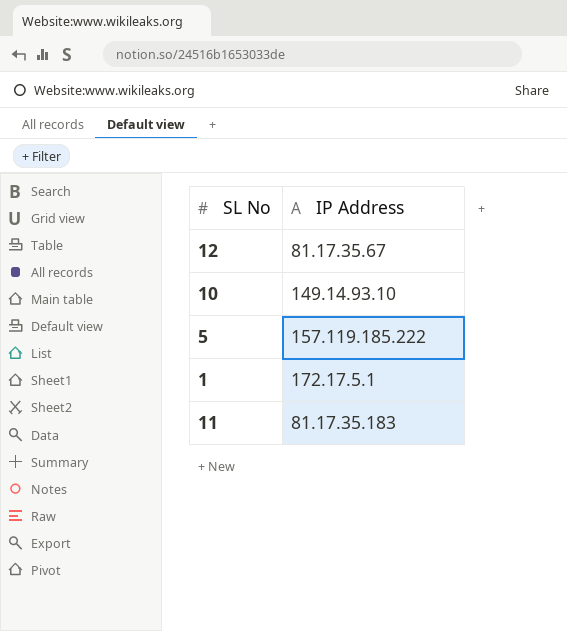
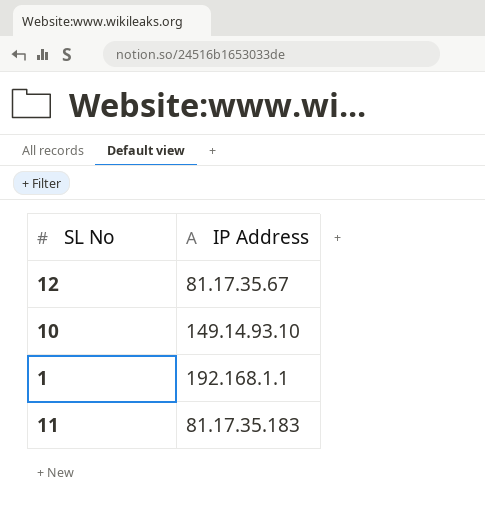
row 5: 157.119.185.222 -> none
1 | IP Address: 172.17.5.1 -> 192.168.1.1

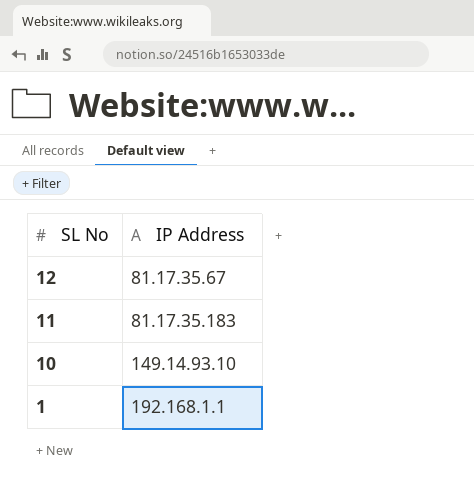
row order: none -> SL No descending

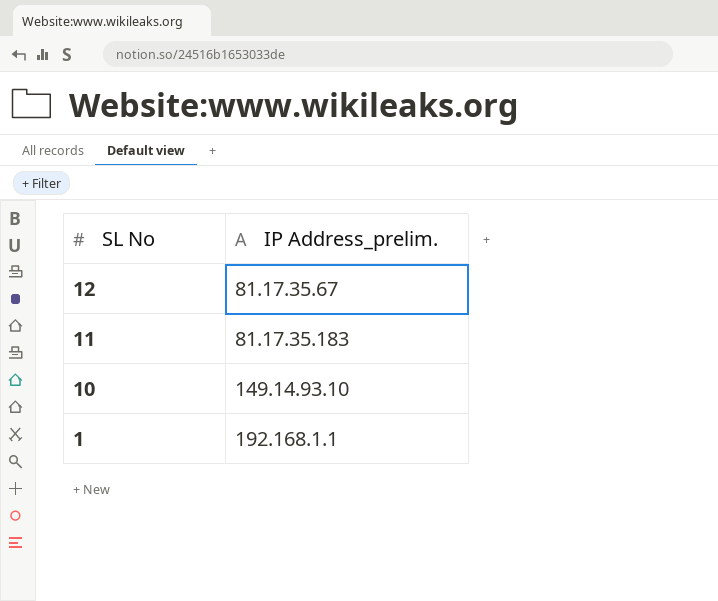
column name: IP Address -> IP Address_prelim.

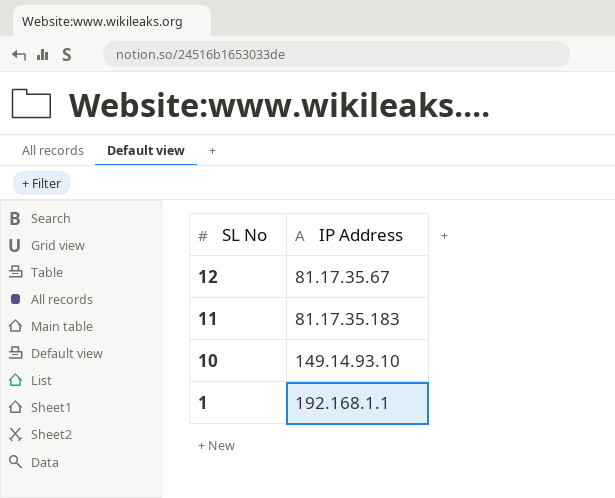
column name: IP Address_prelim. -> IP Address

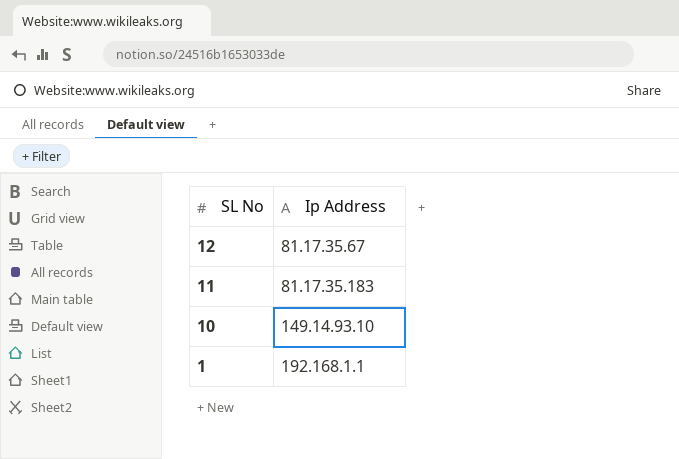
column name: IP Address -> Ip Address

